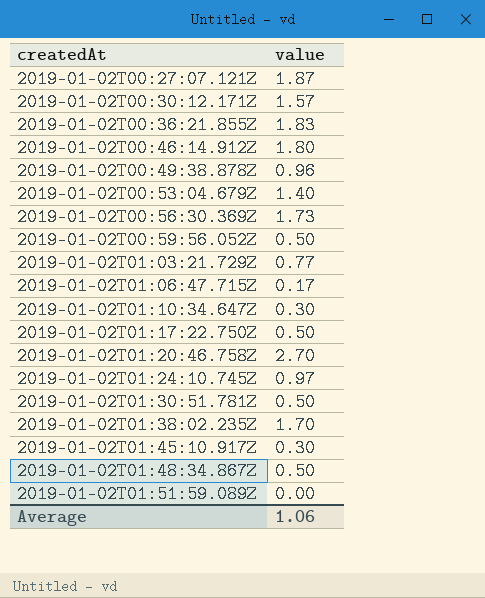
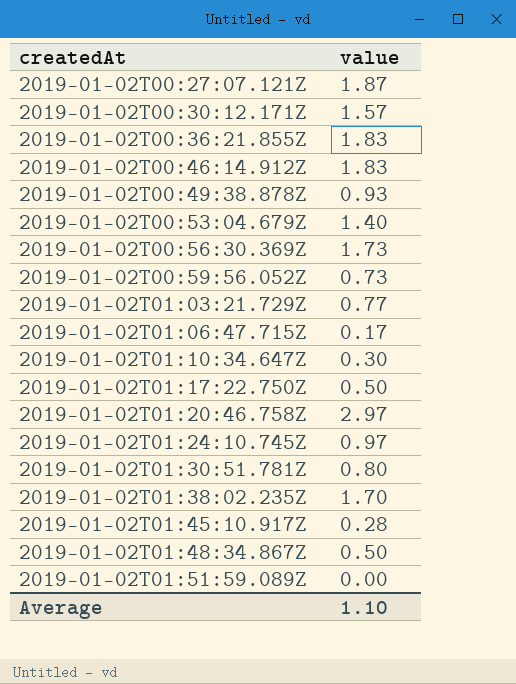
2019-01-02T00:46:14.912Z | value: 1.80 -> 1.83
2019-01-02T00:49:38.878Z | value: 0.96 -> 0.93
2019-01-02T00:59:56.052Z | value: 0.50 -> 0.73
2019-01-02T01:20:46.758Z | value: 2.70 -> 2.97
2019-01-02T01:30:51.781Z | value: 0.50 -> 0.80
2019-01-02T01:45:10.917Z | value: 0.30 -> 0.28
Average | value: 1.06 -> 1.10

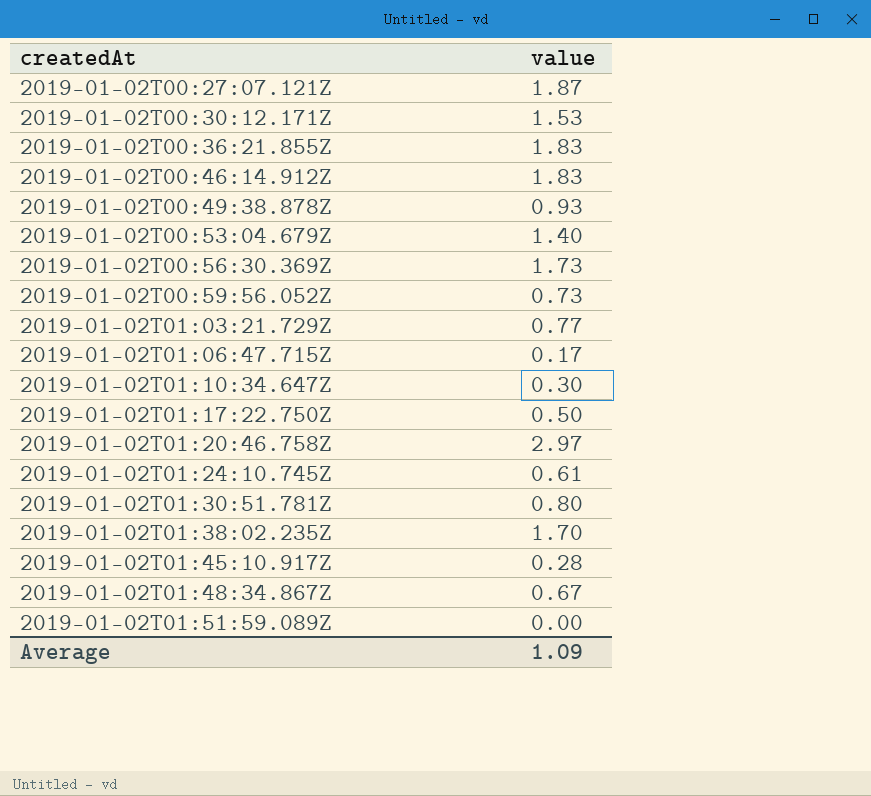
2019-01-02T00:30:12.171Z | value: 1.57 -> 1.53
2019-01-02T01:24:10.745Z | value: 0.97 -> 0.61
2019-01-02T01:48:34.867Z | value: 0.50 -> 0.67
Average | value: 1.10 -> 1.09

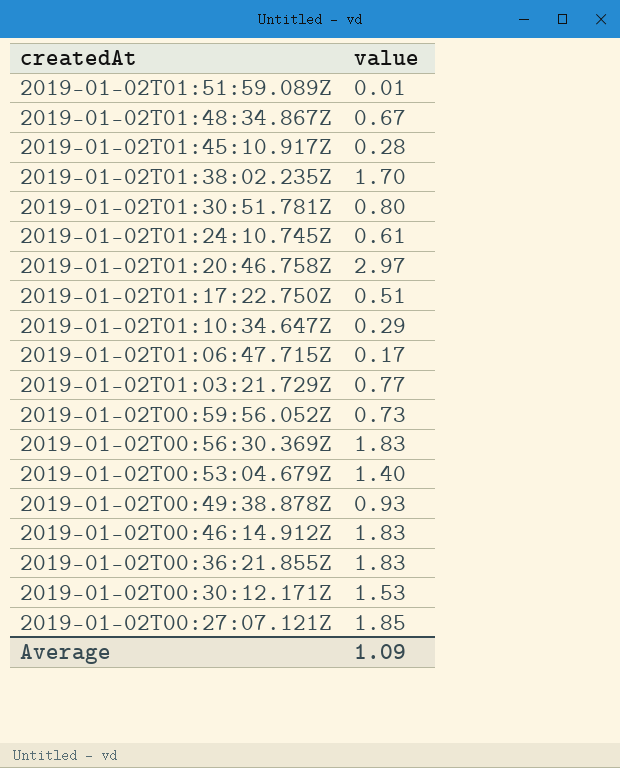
row order: createdAt ascending -> createdAt descending
2019-01-02T01:51:59.089Z | value: 0.00 -> 0.01
2019-01-02T01:17:22.750Z | value: 0.50 -> 0.51
2019-01-02T01:10:34.647Z | value: 0.30 -> 0.29
2019-01-02T00:56:30.369Z | value: 1.73 -> 1.83
2019-01-02T00:27:07.121Z | value: 1.87 -> 1.85

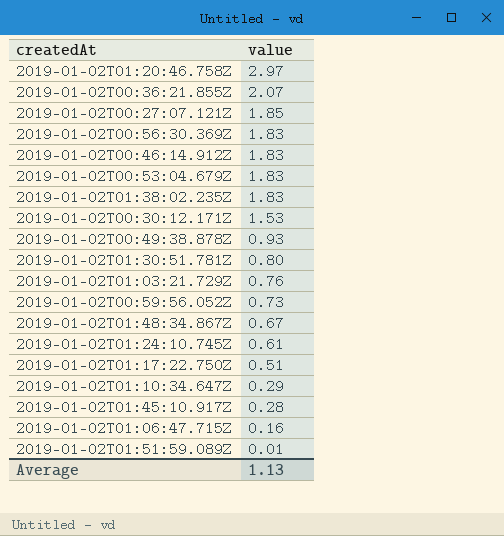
row order: createdAt descending -> value descending
2019-01-02T00:36:21.855Z | value: 1.83 -> 2.07
2019-01-02T00:53:04.679Z | value: 1.40 -> 1.83
2019-01-02T01:38:02.235Z | value: 1.70 -> 1.83
2019-01-02T01:03:21.729Z | value: 0.77 -> 0.76
2019-01-02T01:06:47.715Z | value: 0.17 -> 0.16
Average | value: 1.09 -> 1.13

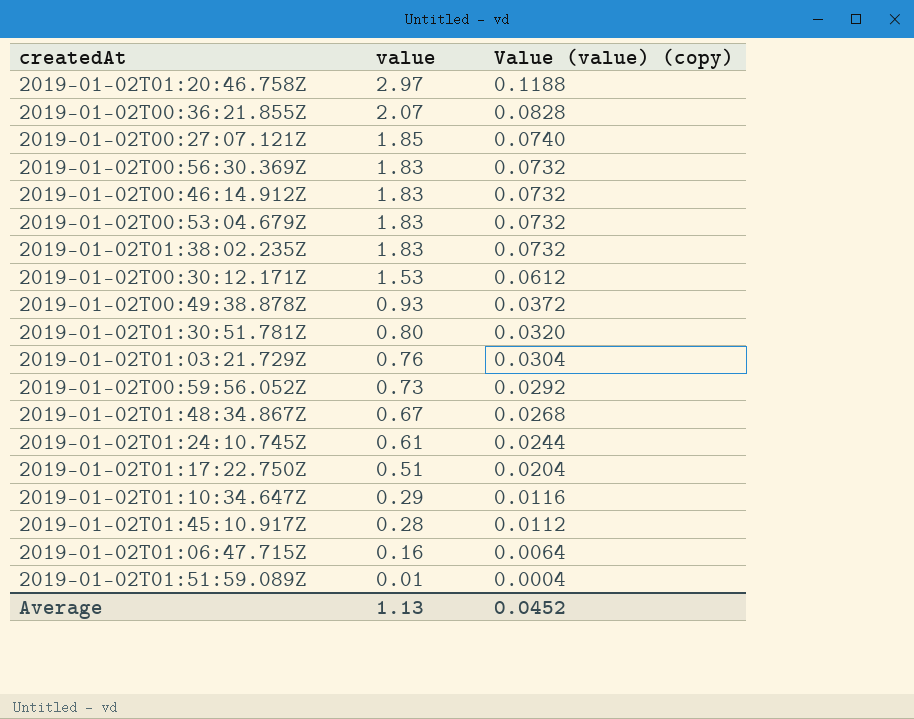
column Value (value) (copy) | formula: none -> [value] * 0.04

